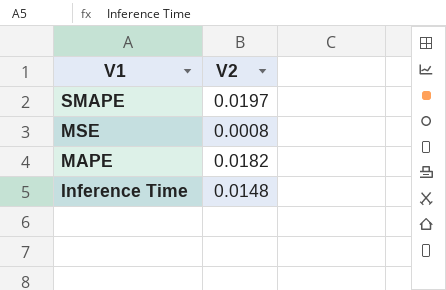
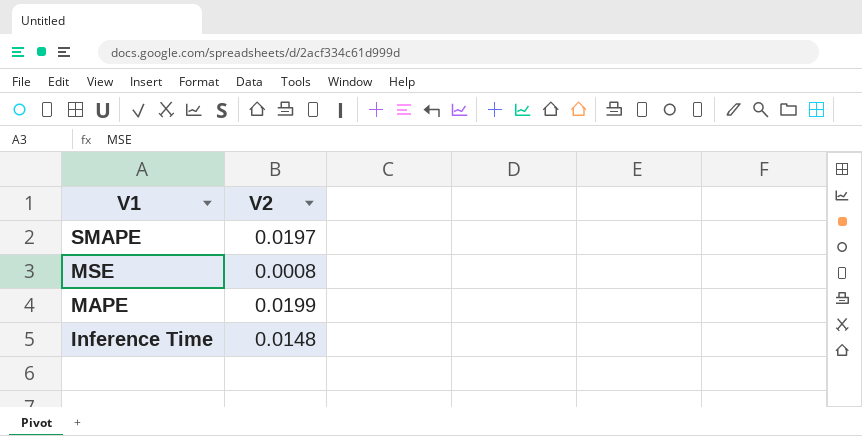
MAPE | V2: 0.0182 -> 0.0199

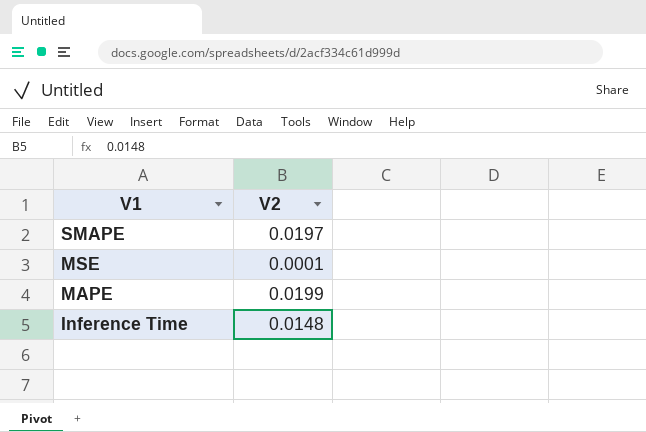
MSE | V2: 0.0008 -> 0.0001

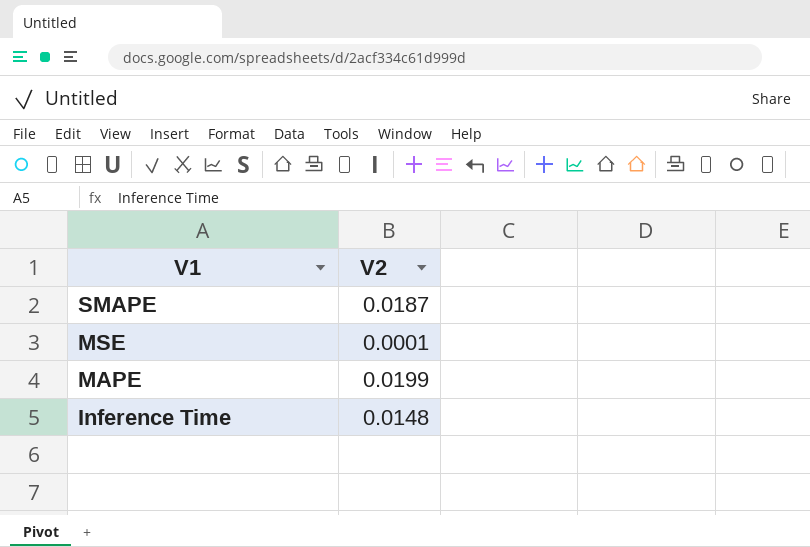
SMAPE | V2: 0.0197 -> 0.0187

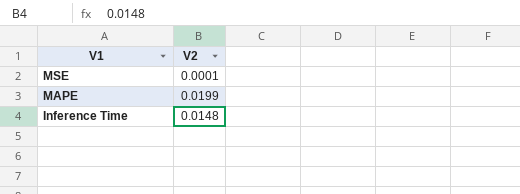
row SMAPE: 0.0187 -> none

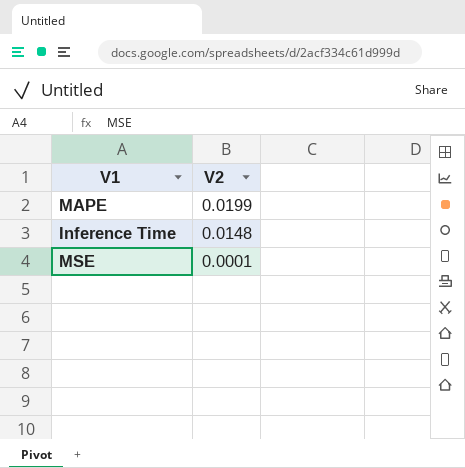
row order: V1 descending -> V2 descending

